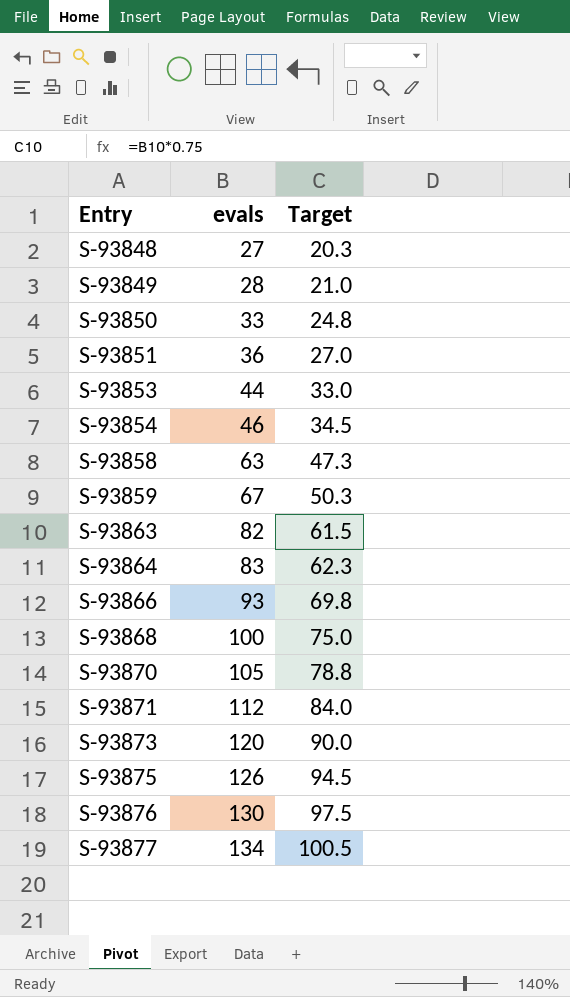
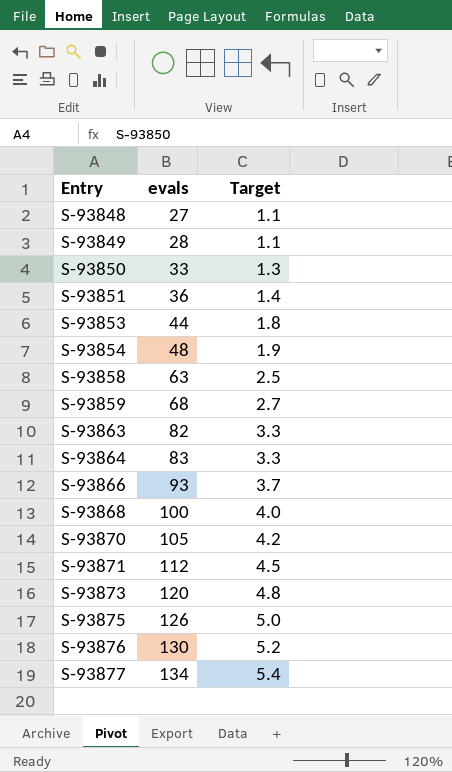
column Target | formula: [evals] * 0.75 -> [evals] * 0.04
S-93854 | evals: 46 -> 48
S-93859 | evals: 67 -> 68

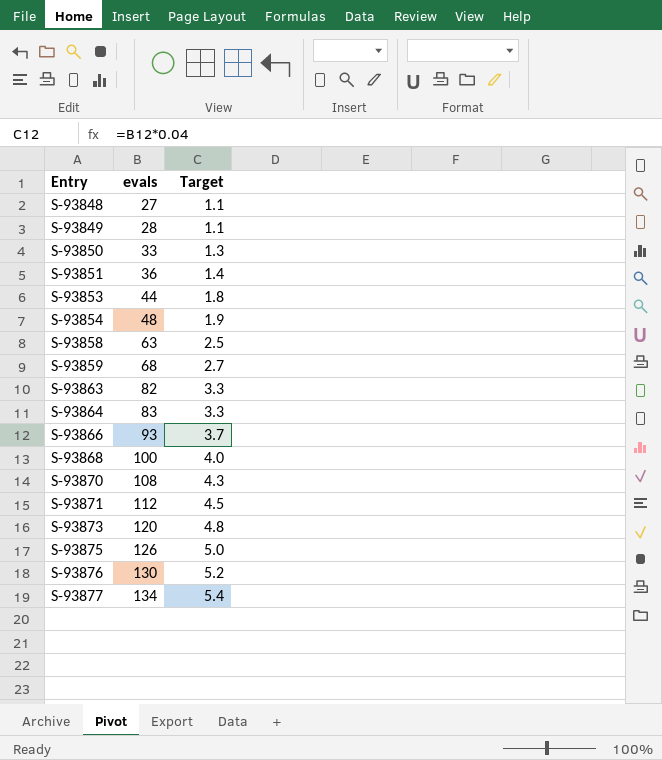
S-93870 | evals: 105 -> 108
S-93870 | Target: 4.2 -> 4.3

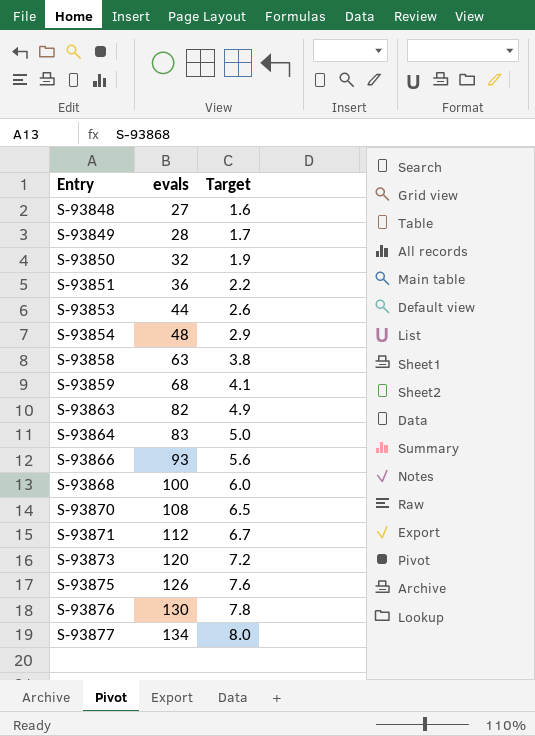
column Target | formula: [evals] * 0.04 -> [evals] * 0.06
S-93850 | evals: 33 -> 32

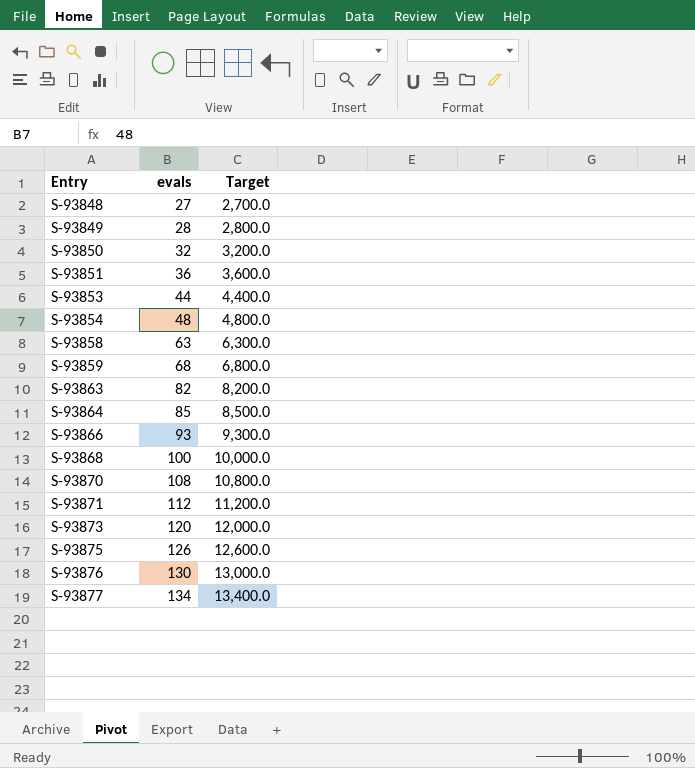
column Target | formula: [evals] * 0.06 -> [evals] * 100
S-93864 | evals: 83 -> 85

